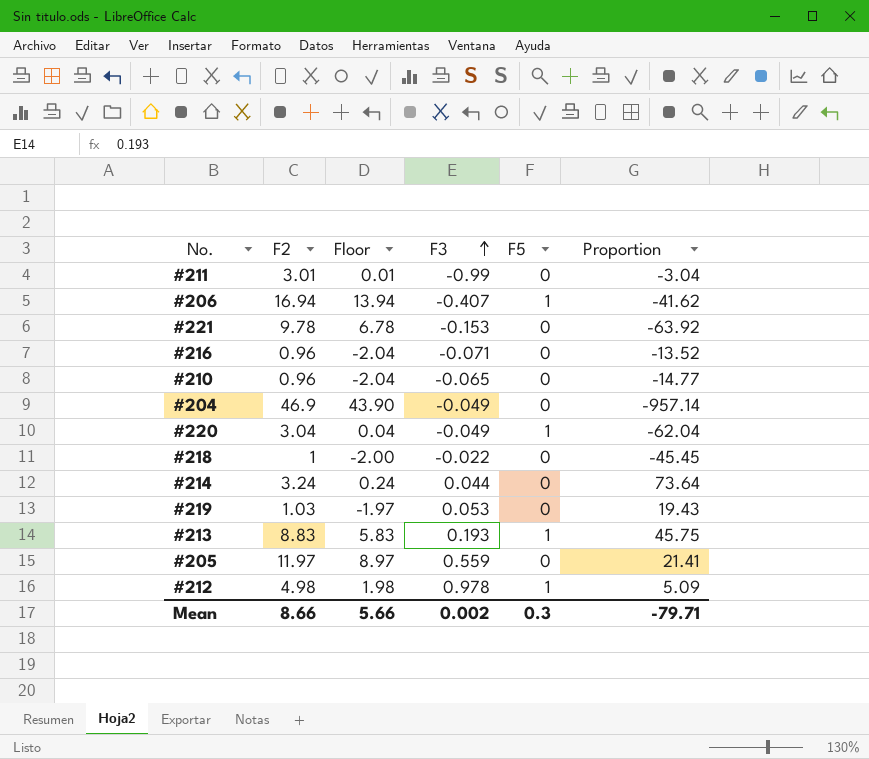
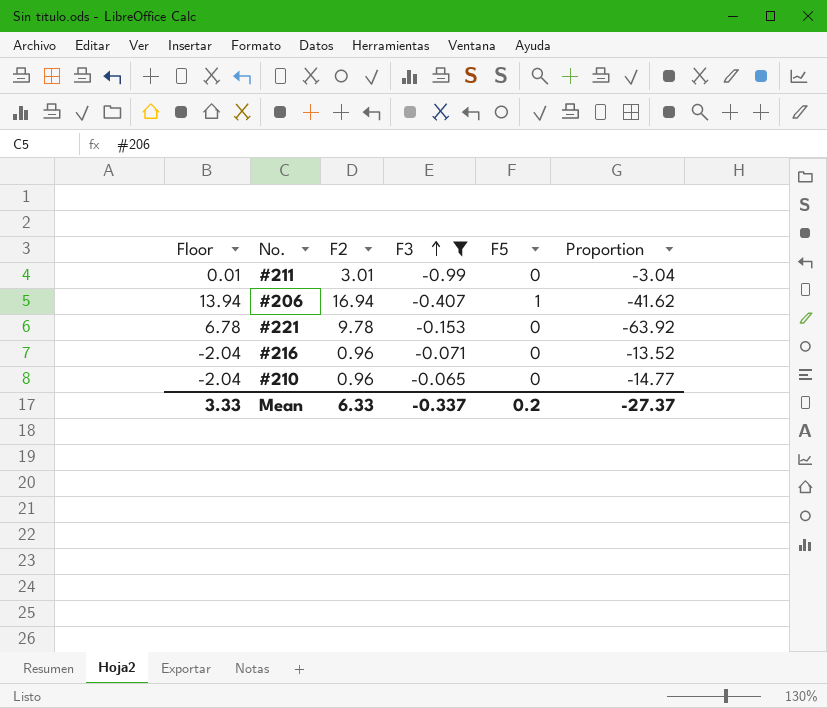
filter: none -> F3 <= -0.065
column Floor | position: 3 -> 1
Mean | Floor: 5.66 -> 3.33
Mean | F2: 8.66 -> 6.33
Mean | F3: 0.002 -> -0.337
Mean | F5: 0.3 -> 0.2
Mean | Proportion: -79.71 -> -27.37

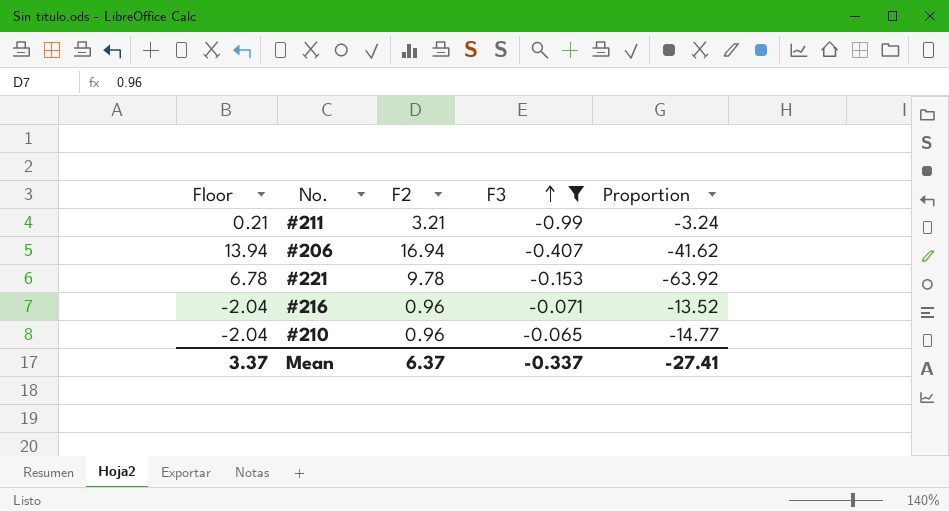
column F5 | position: 5 -> none
#211 | Floor: 0.01 -> 0.21
#211 | F2: 3.01 -> 3.21
#211 | Proportion: -3.04 -> -3.24
Mean | Floor: 3.33 -> 3.37
Mean | F2: 6.33 -> 6.37
Mean | Proportion: -27.37 -> -27.41

